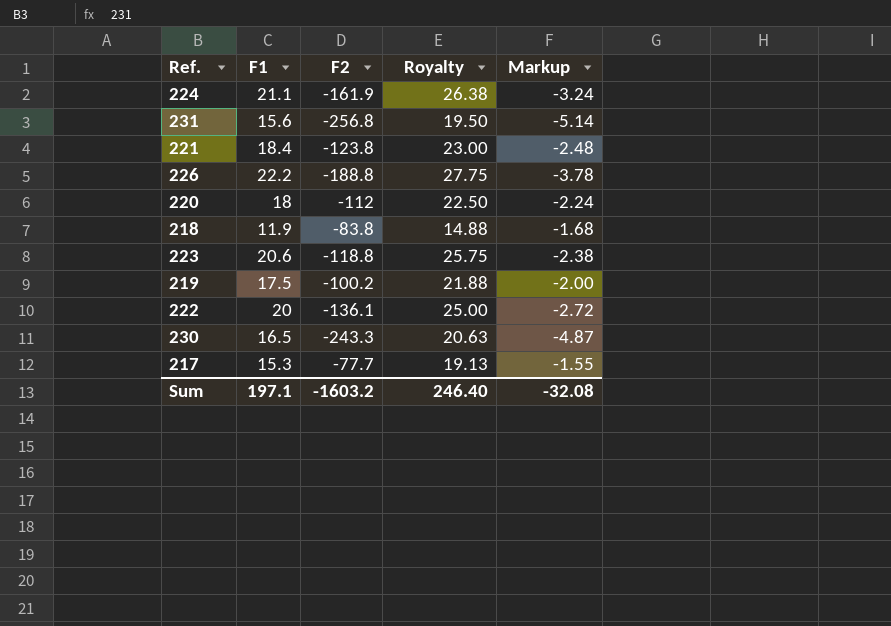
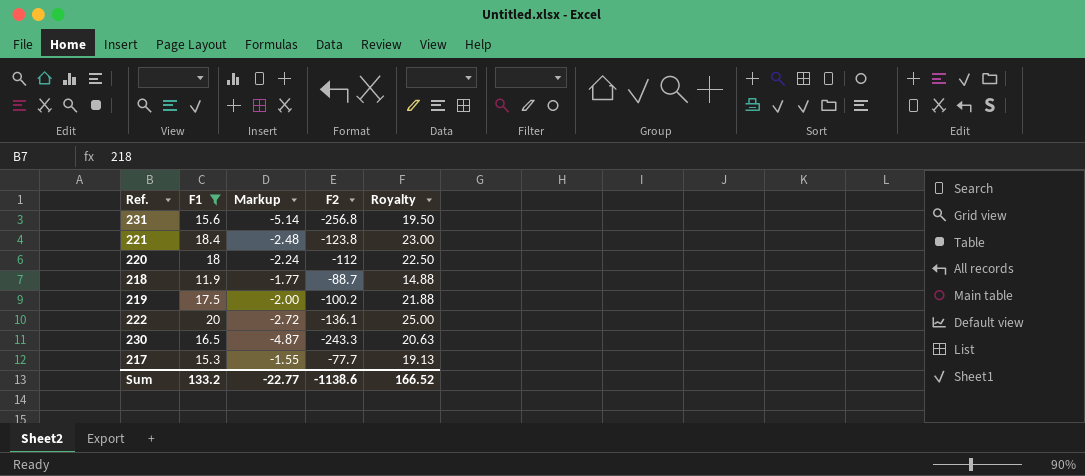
filter: none -> F1 <= 20
column Markup | position: 5 -> 3
218 | Markup: -1.68 -> -1.77
218 | F2: -83.8 -> -88.7
Sum | F1: 197.1 -> 133.2
Sum | Markup: -32.08 -> -22.77
Sum | F2: -1603.2 -> -1138.6
Sum | Royalty: 246.40 -> 166.52

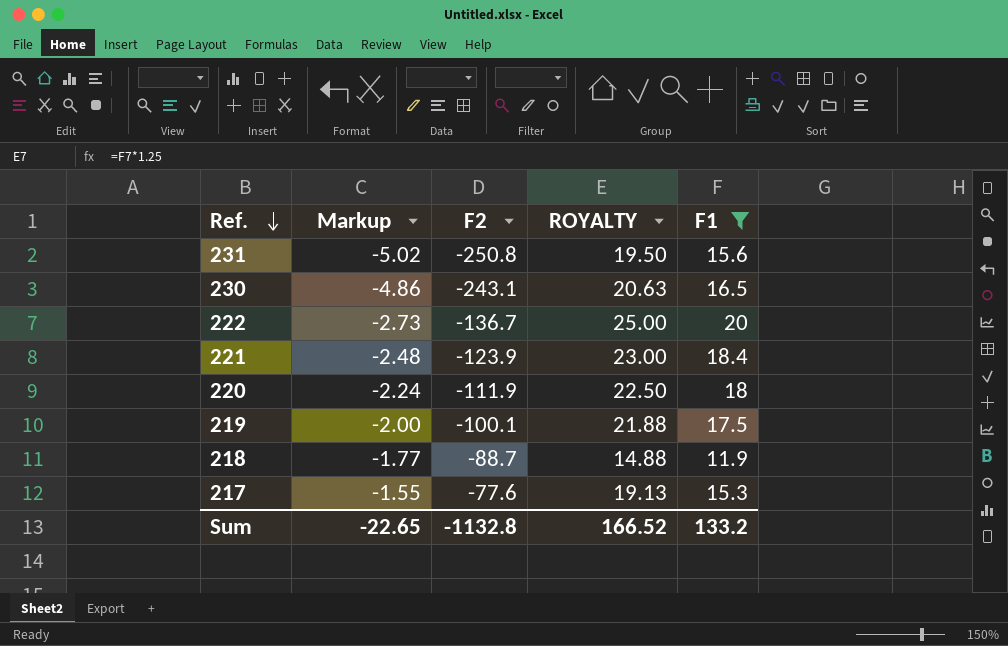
row order: none -> Ref. descending
column name: Royalty -> ROYALTY
column F1 | position: 2 -> 5
231 | Markup: -5.14 -> -5.02
231 | F2: -256.8 -> -250.8
230 | Markup: -4.87 -> -4.86
230 | F2: -243.3 -> -243.1
222 | Markup: -2.72 -> -2.73
222 | F2: -136.1 -> -136.7
221 | F2: -123.8 -> -123.9
220 | F2: -112 -> -111.9
219 | F2: -100.2 -> -100.1
217 | F2: -77.7 -> -77.6
Sum | Markup: -22.77 -> -22.65
Sum | F2: -1138.6 -> -1132.8

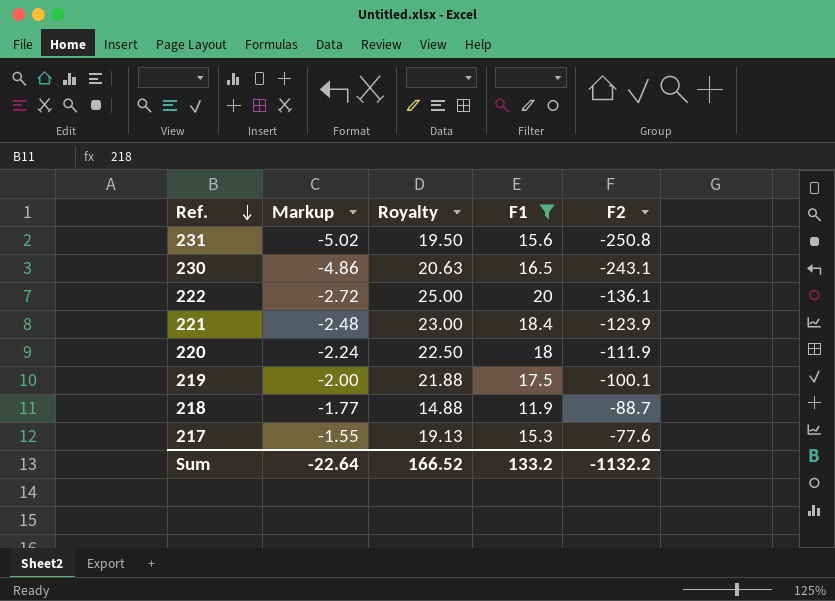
column name: ROYALTY -> Royalty
column F2 | position: 3 -> 5
222 | Markup: -2.73 -> -2.72
222 | F2: -136.7 -> -136.1
Sum | Markup: -22.65 -> -22.64
Sum | F2: -1132.8 -> -1132.2

